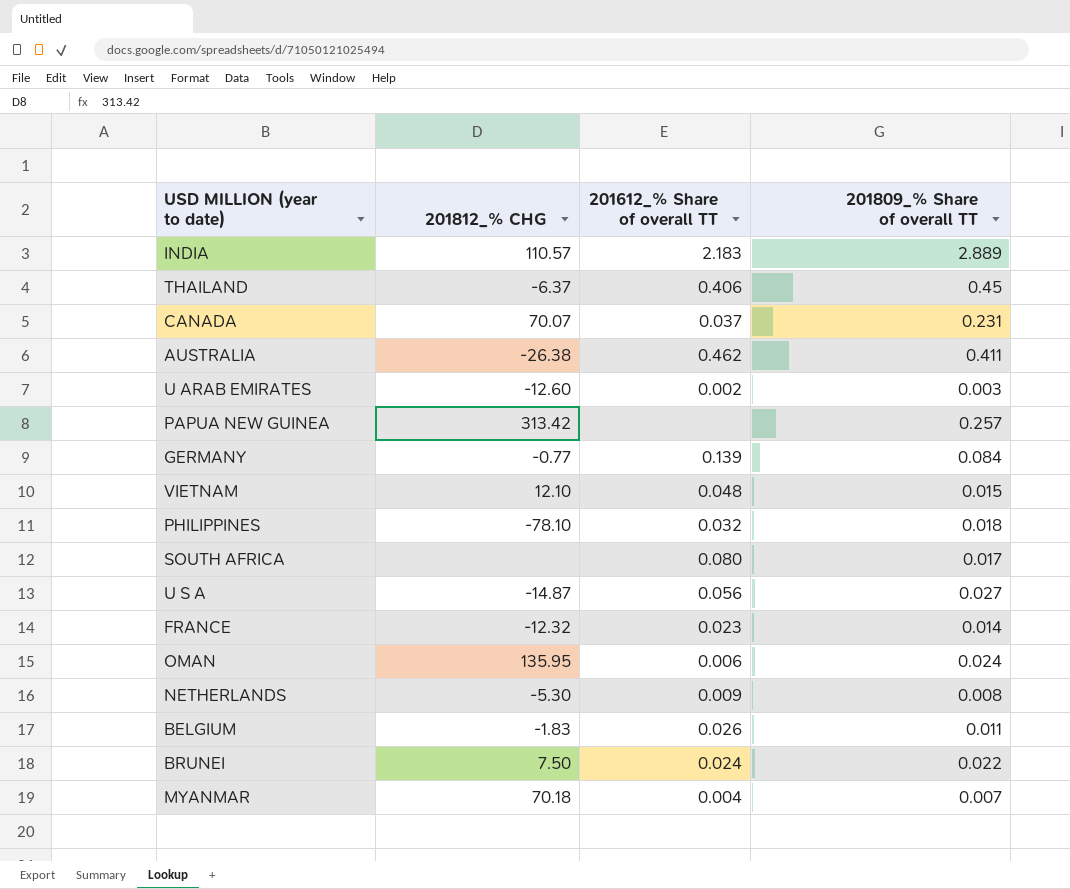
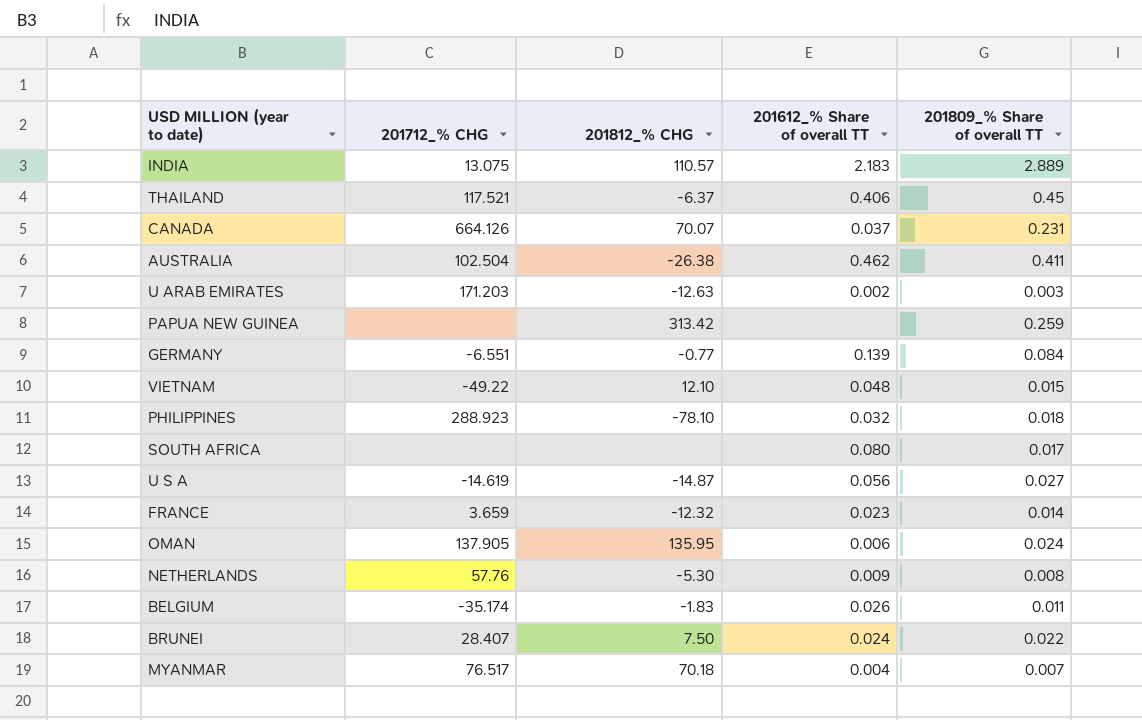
column 201712_% CHG | position: none -> 2
U ARAB EMIRATES | 201812_% CHG: -12.60 -> -12.63
PAPUA NEW GUINEA | 201809_% Share of overall TT: 0.257 -> 0.259

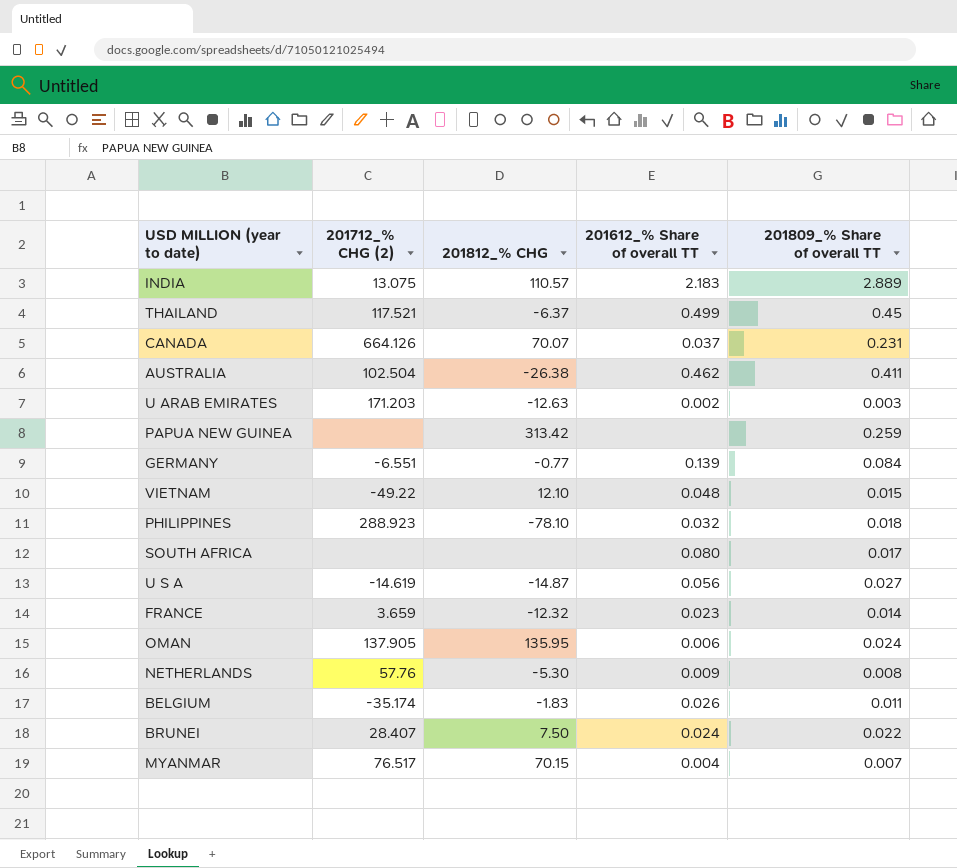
column name: 201712_% CHG -> 201712_% CHG (2)
THAILAND | 201612_% Share of overall TT: 0.406 -> 0.499
MYANMAR | 201812_% CHG: 70.18 -> 70.15

